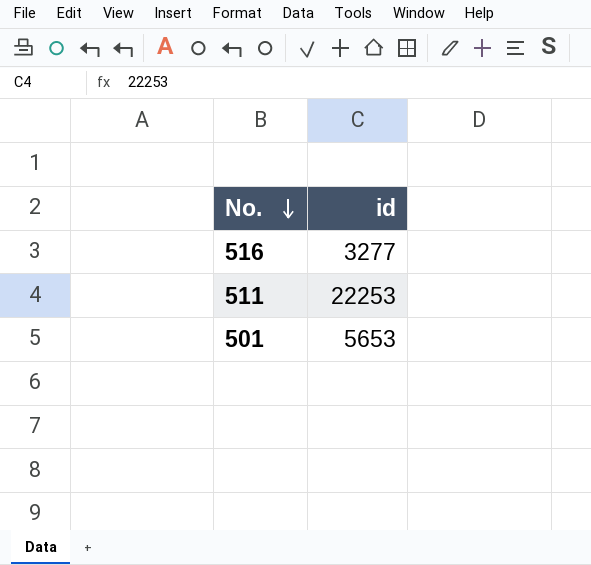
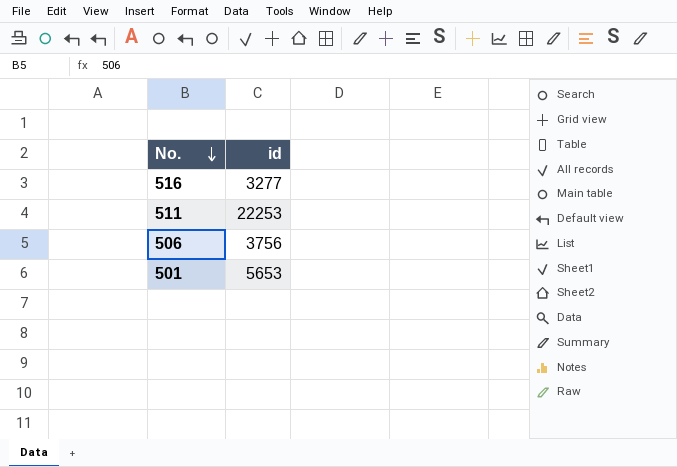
row 506: none -> 3756

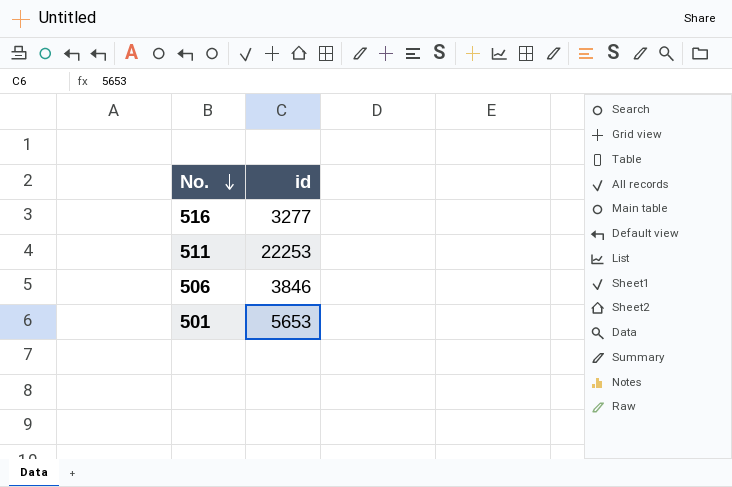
506 | id: 3756 -> 3846

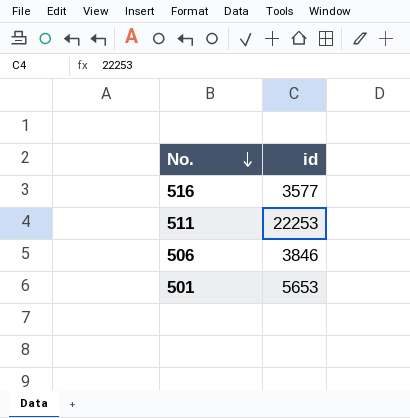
516 | id: 3277 -> 3577

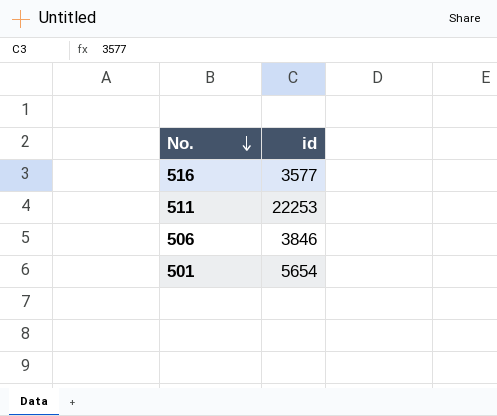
501 | id: 5653 -> 5654

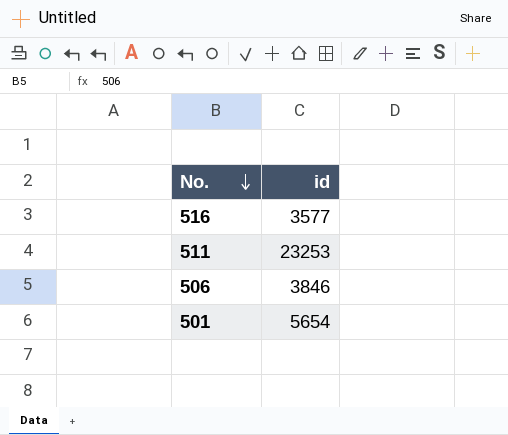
511 | id: 22253 -> 23253

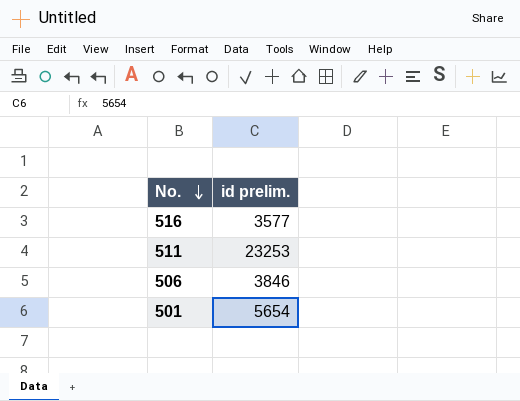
column name: id -> id prelim.

